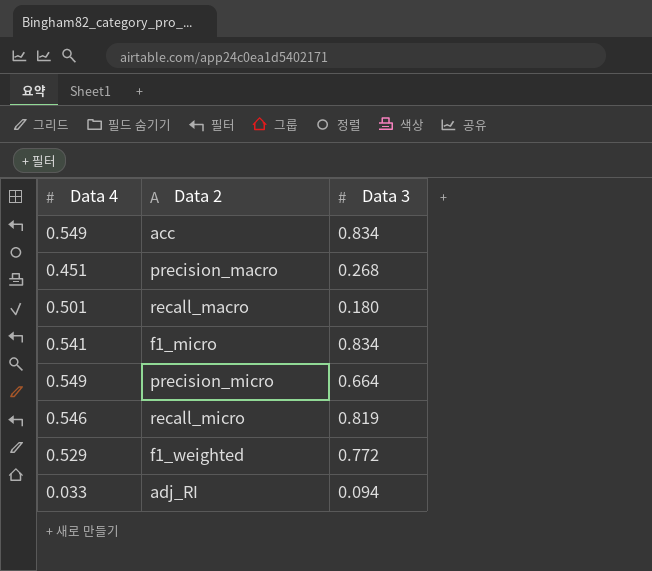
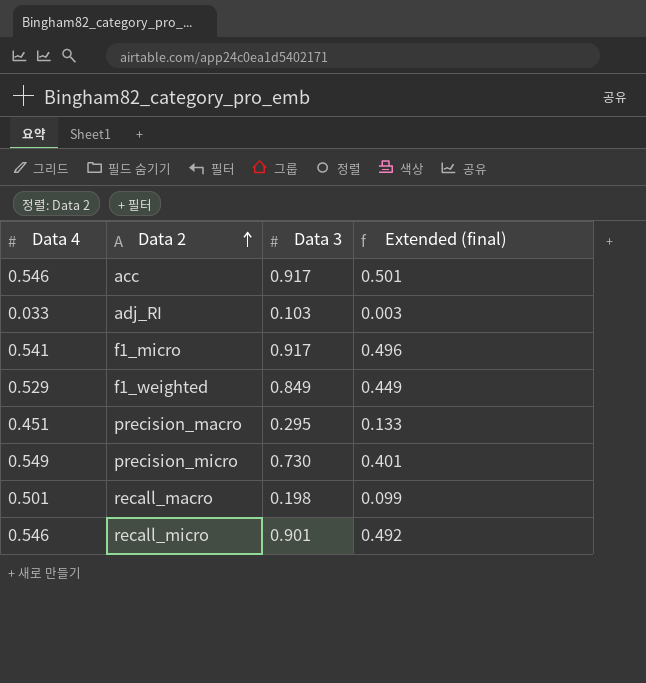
row order: none -> Data 2 ascending
column Extended (final) | formula: none -> [Data 4] * [Data 3]
acc | Data 4: 0.549 -> 0.546
acc | Data 3: 0.834 -> 0.917
adj_RI | Data 3: 0.094 -> 0.103
f1_micro | Data 3: 0.834 -> 0.917
f1_weighted | Data 3: 0.772 -> 0.849
precision_macro | Data 3: 0.268 -> 0.295
precision_micro | Data 3: 0.664 -> 0.730
recall_macro | Data 3: 0.180 -> 0.198
recall_micro | Data 3: 0.819 -> 0.901

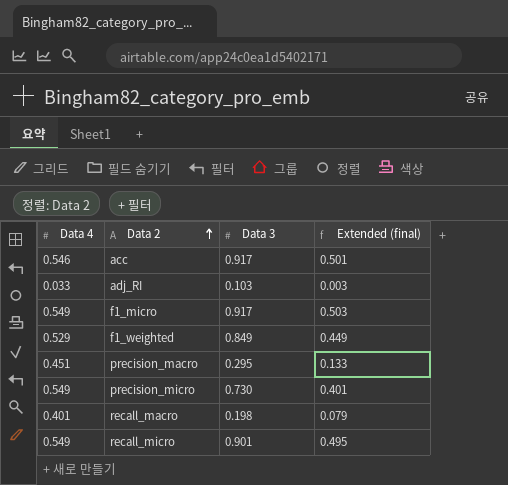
f1_micro | Data 4: 0.541 -> 0.549
f1_micro | Extended (final): 0.496 -> 0.503
recall_macro | Data 4: 0.501 -> 0.401
recall_macro | Extended (final): 0.099 -> 0.079
recall_micro | Data 4: 0.546 -> 0.549
recall_micro | Extended (final): 0.492 -> 0.495

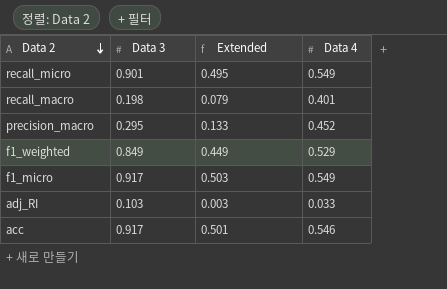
row order: Data 2 ascending -> Data 2 descending
column name: Extended (final) -> Extended
column Data 4 | position: 1 -> 4
row precision_micro: 0.549 | 0.730 | 0.401 -> none
precision_macro | Data 4: 0.451 -> 0.452

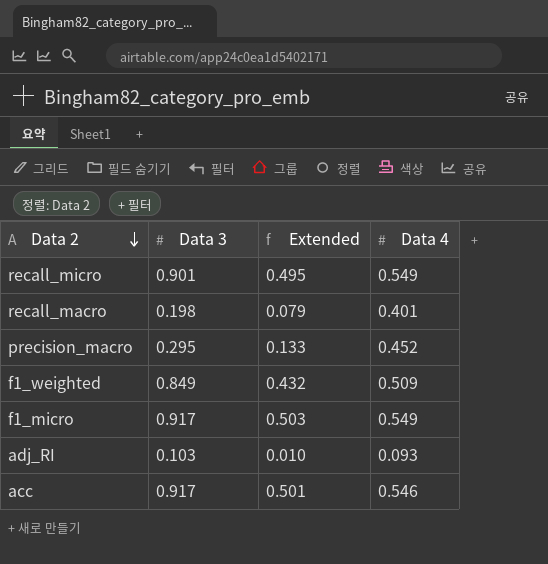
f1_weighted | Extended: 0.449 -> 0.432
f1_weighted | Data 4: 0.529 -> 0.509
adj_RI | Extended: 0.003 -> 0.010
adj_RI | Data 4: 0.033 -> 0.093

